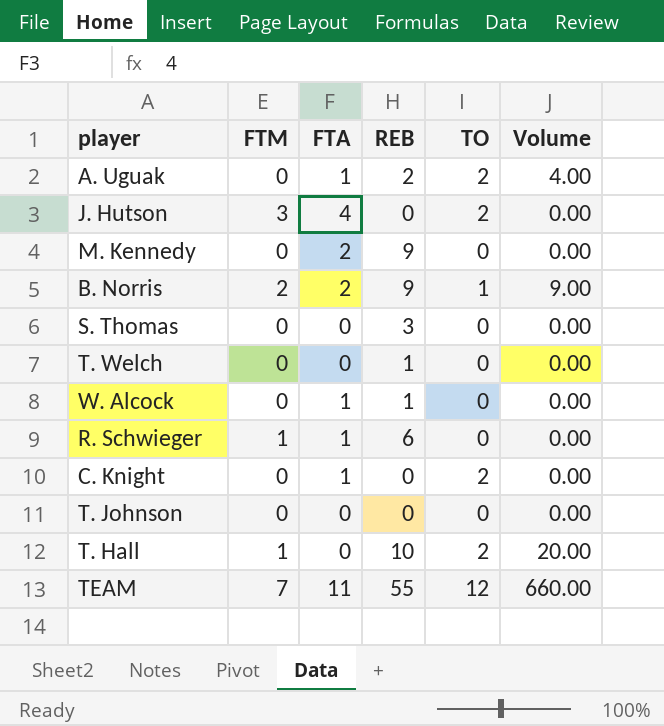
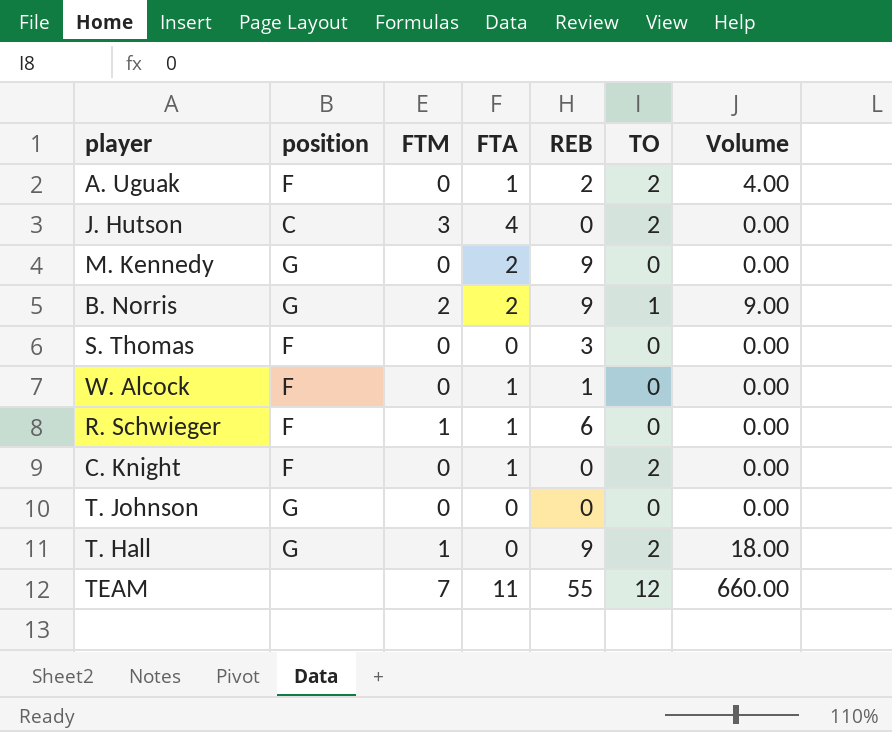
column position | position: none -> 2
row T. Welch: 0 | 0 | 1 | 0 | 0.00 -> none
T. Hall | REB: 10 -> 9
T. Hall | Volume: 20.00 -> 18.00

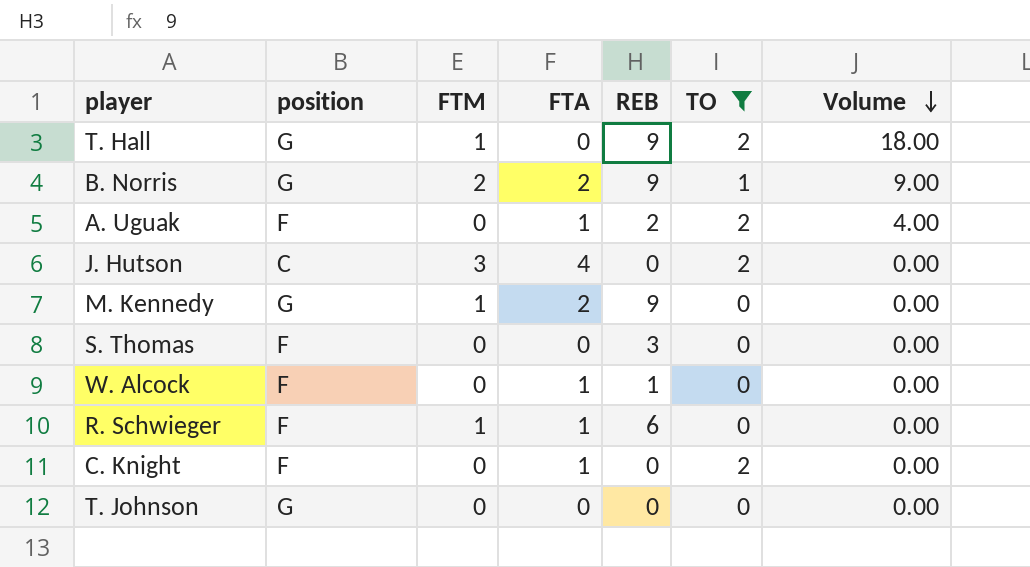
filter: none -> TO != 12
row order: none -> Volume descending
M. Kennedy | FTM: 0 -> 1

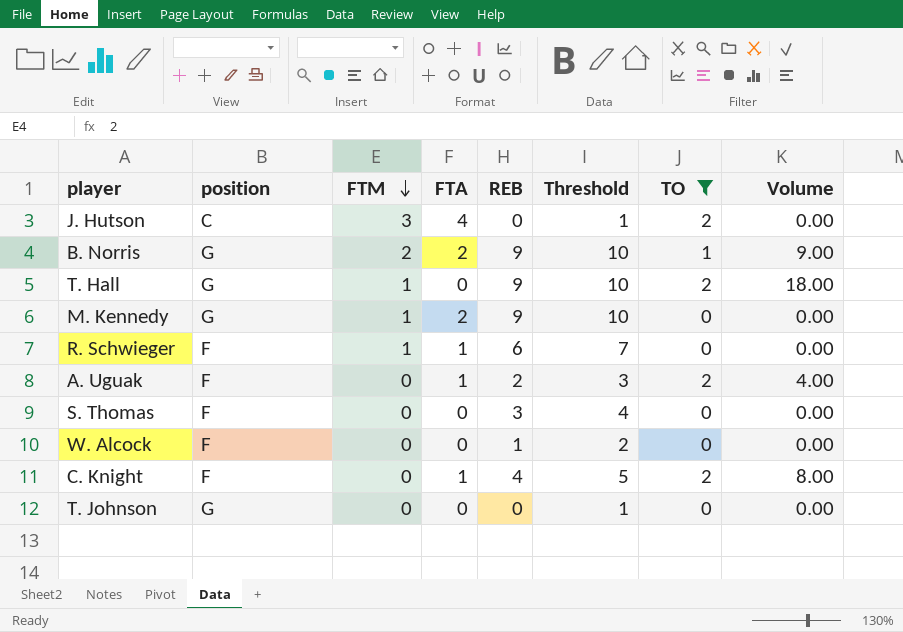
row order: Volume descending -> FTM descending
column Threshold | formula: none -> [REB] + 1
W. Alcock | FTA: 1 -> 0
C. Knight | REB: 0 -> 4
C. Knight | Volume: 0.00 -> 8.00

